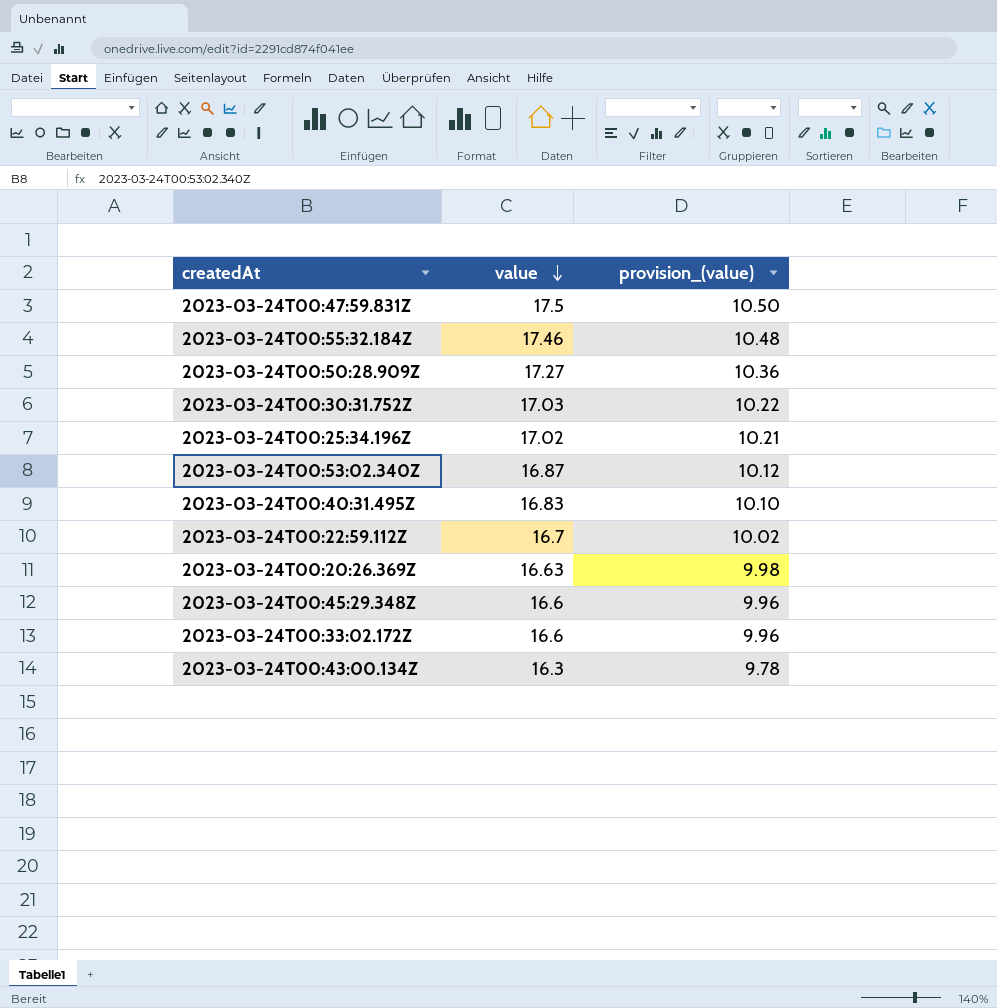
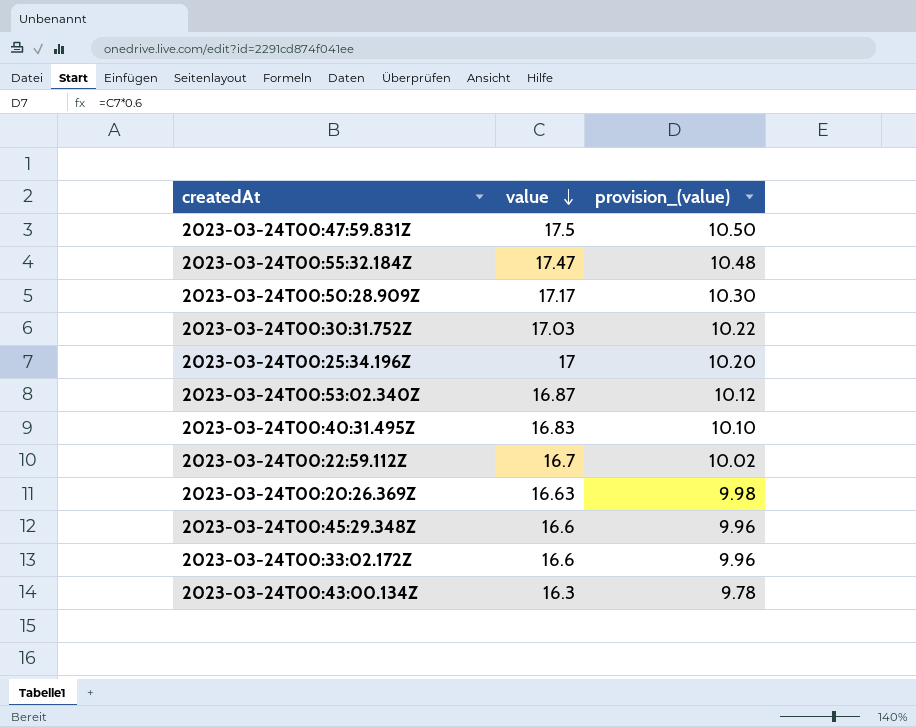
2023-03-24T00:55:32.184Z | value: 17.46 -> 17.47
2023-03-24T00:50:28.909Z | value: 17.27 -> 17.17
2023-03-24T00:50:28.909Z | provision_(value): 10.36 -> 10.30
2023-03-24T00:25:34.196Z | value: 17.02 -> 17
2023-03-24T00:25:34.196Z | provision_(value): 10.21 -> 10.20

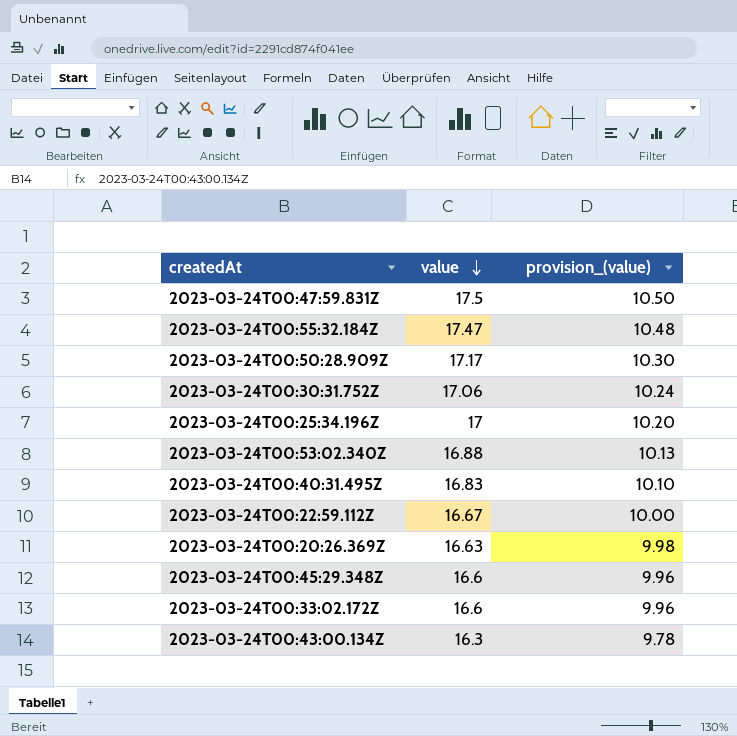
2023-03-24T00:30:31.752Z | value: 17.03 -> 17.06
2023-03-24T00:30:31.752Z | provision_(value): 10.22 -> 10.24
2023-03-24T00:53:02.340Z | value: 16.87 -> 16.88
2023-03-24T00:53:02.340Z | provision_(value): 10.12 -> 10.13
2023-03-24T00:22:59.112Z | value: 16.7 -> 16.67
2023-03-24T00:22:59.112Z | provision_(value): 10.02 -> 10.00

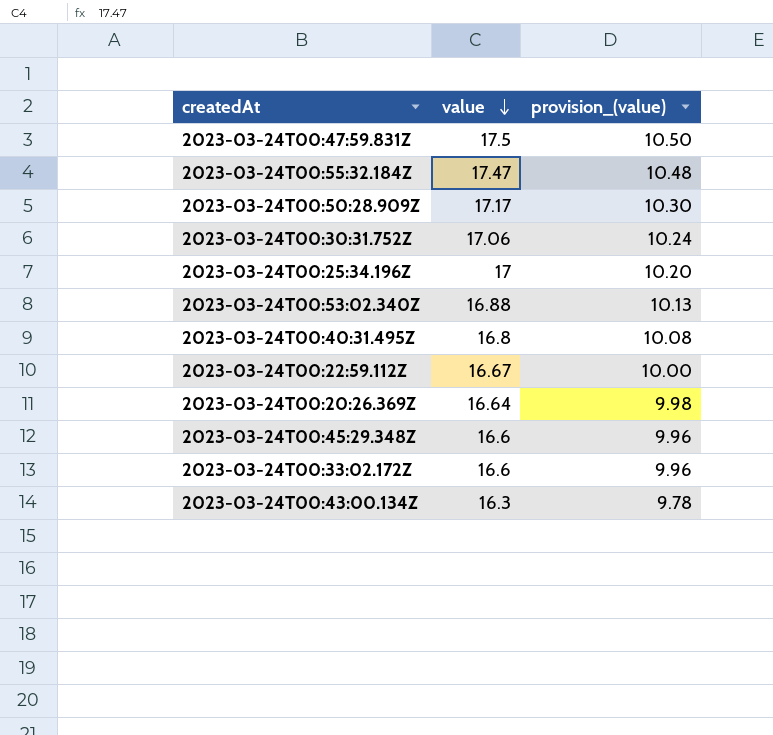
2023-03-24T00:40:31.495Z | value: 16.83 -> 16.8
2023-03-24T00:40:31.495Z | provision_(value): 10.10 -> 10.08
2023-03-24T00:20:26.369Z | value: 16.63 -> 16.64

